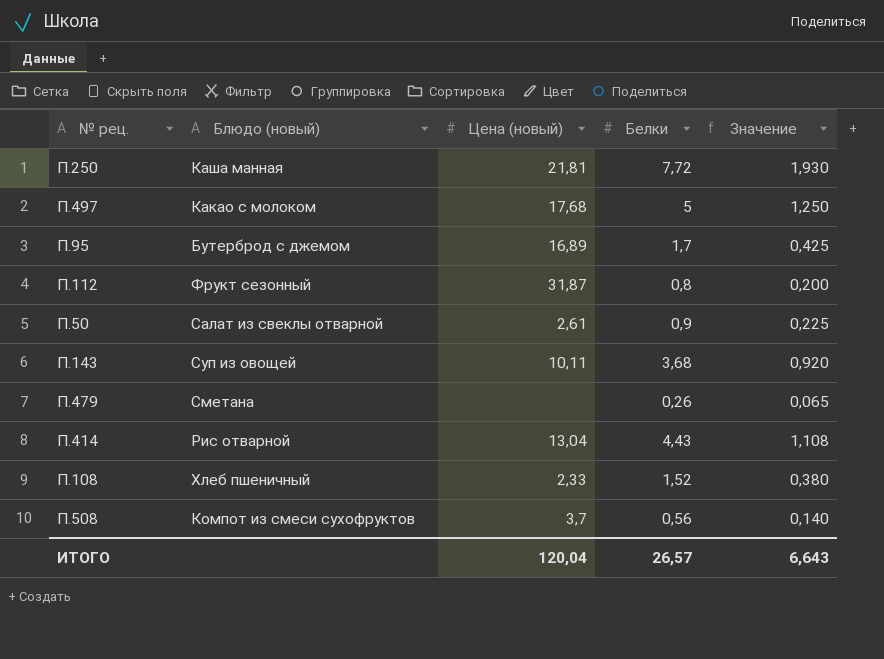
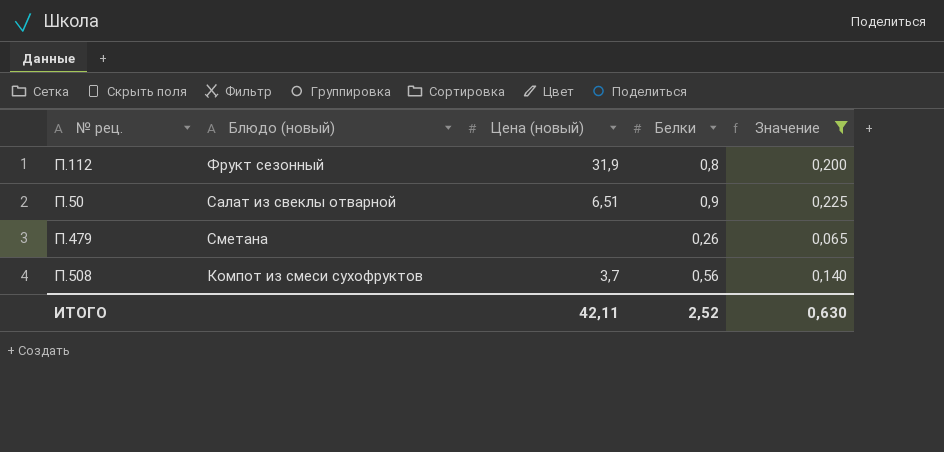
filter: none -> Значение <= 0,225
П.112 | Цена (новый): 31,87 -> 31,9
П.50 | Цена (новый): 2,61 -> 6,51
ИТОГО | Цена (новый): 120,04 -> 42,11
ИТОГО | Белки: 26,57 -> 2,52
ИТОГО | Значение: 6,643 -> 0,630

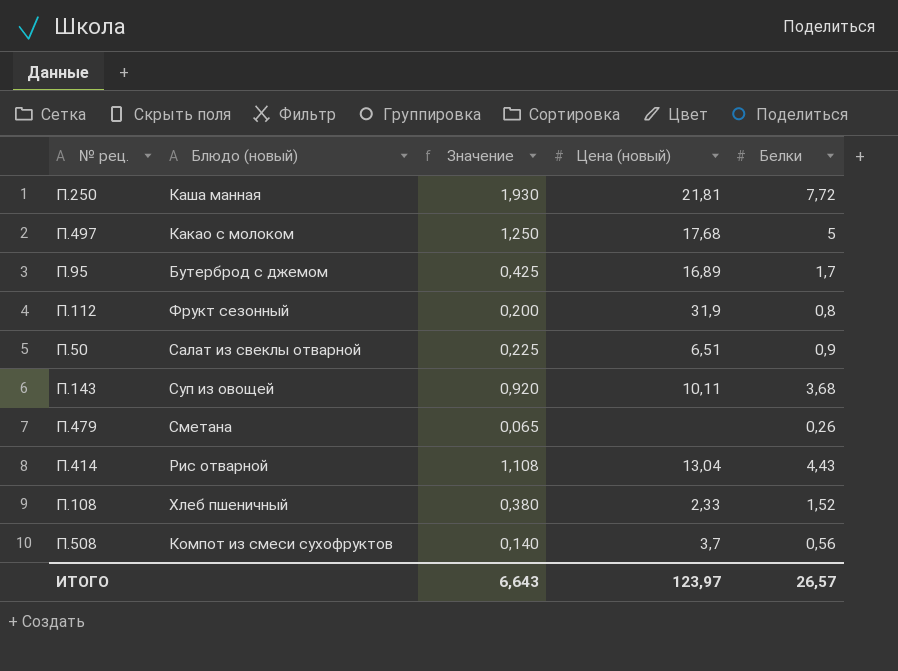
filter: Значение <= 0,225 -> none
column Значение | position: 5 -> 3
ИТОГО | Значение: 0,630 -> 6,643
ИТОГО | Цена (новый): 42,11 -> 123,97
ИТОГО | Белки: 2,52 -> 26,57

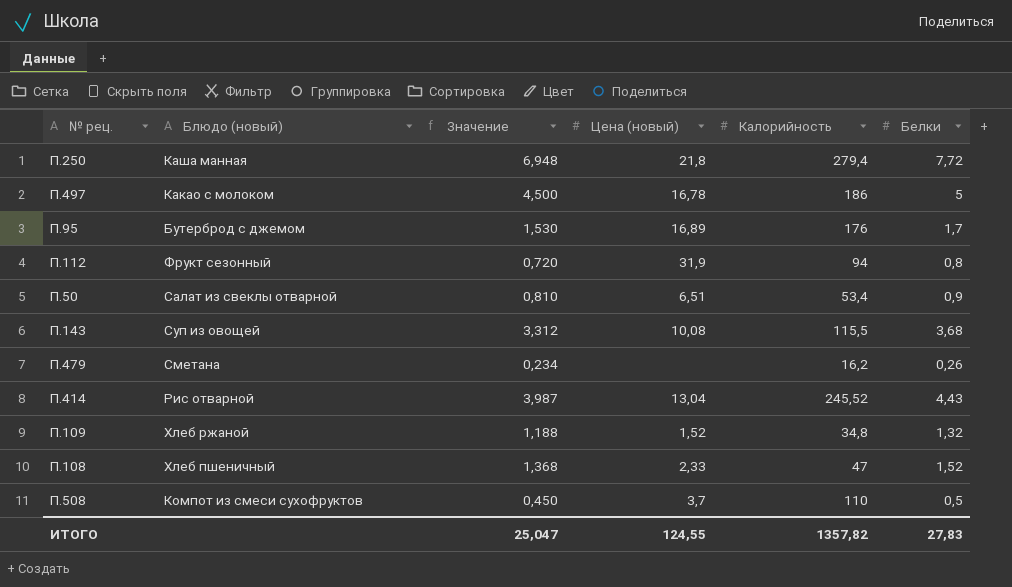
column Значение | formula: [Белки] * 0,25 -> [Белки] * 0,9
column Калорийность | position: none -> 5
П.250 | Цена (новый): 21,81 -> 21,8
П.497 | Цена (новый): 17,68 -> 16,78
П.143 | Цена (новый): 10,11 -> 10,08
row П.109: none -> Хлеб ржаной | 1,188 | 1,52 | 34,8 | 1,32
П.508 | Белки: 0,56 -> 0,5
ИТОГО | Значение: 6,643 -> 25,047
ИТОГО | Цена (новый): 123,97 -> 124,55
ИТОГО | Белки: 26,57 -> 27,83

